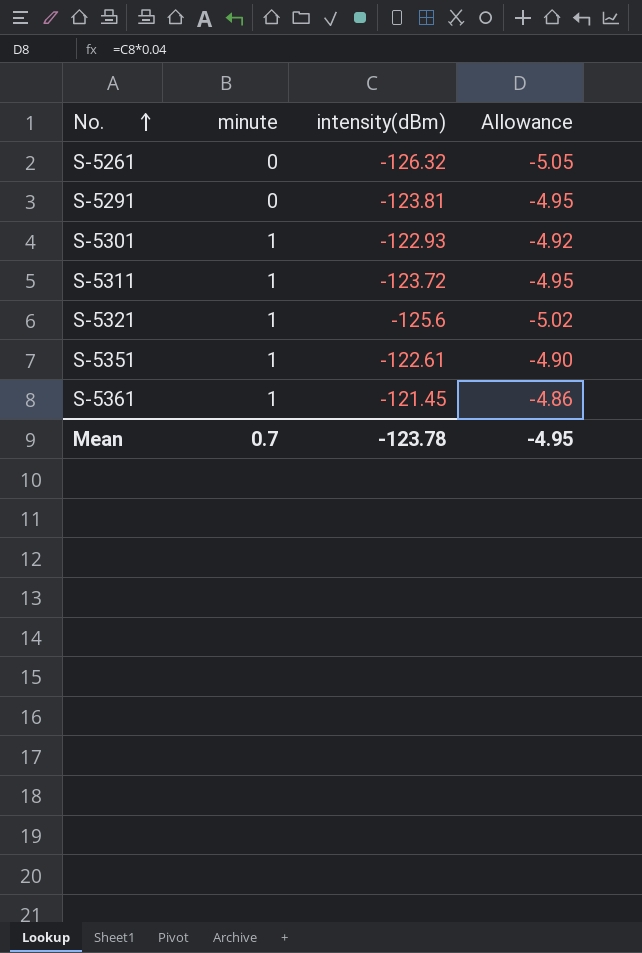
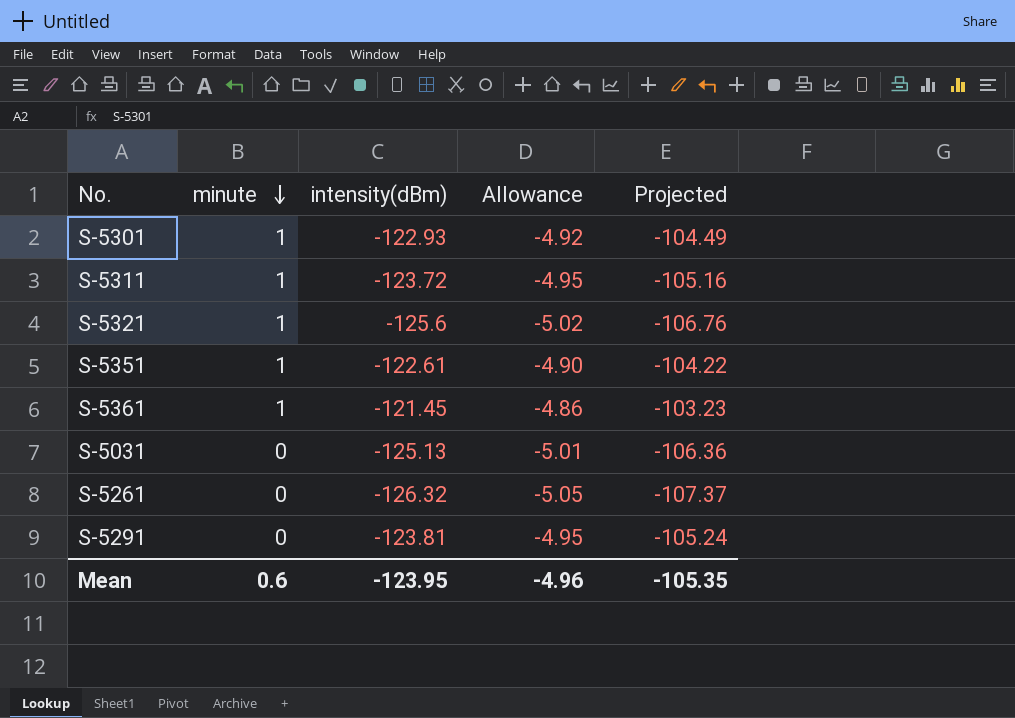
row order: No. ascending -> minute descending
column Projected | formula: none -> [intensity(dBm)] * 0.85
row S-5031: none -> 0 | -125.13 | -5.01 | -106.36
Mean | minute: 0.7 -> 0.6
Mean | intensity(dBm): -123.78 -> -123.95
Mean | Allowance: -4.95 -> -4.96

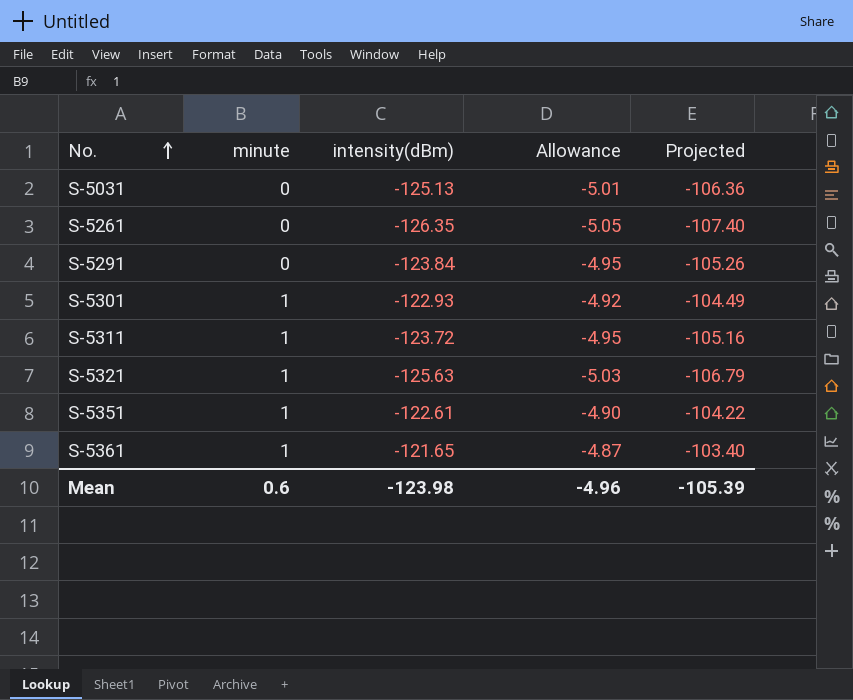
row order: minute descending -> No. ascending
S-5261 | intensity(dBm): -126.32 -> -126.35
S-5261 | Projected: -107.37 -> -107.40
S-5291 | intensity(dBm): -123.81 -> -123.84
S-5291 | Projected: -105.24 -> -105.26
S-5321 | intensity(dBm): -125.6 -> -125.63
S-5321 | Allowance: -5.02 -> -5.03
S-5321 | Projected: -106.76 -> -106.79
S-5361 | intensity(dBm): -121.45 -> -121.65
S-5361 | Allowance: -4.86 -> -4.87
S-5361 | Projected: -103.23 -> -103.40
Mean | intensity(dBm): -123.95 -> -123.98
Mean | Projected: -105.35 -> -105.39

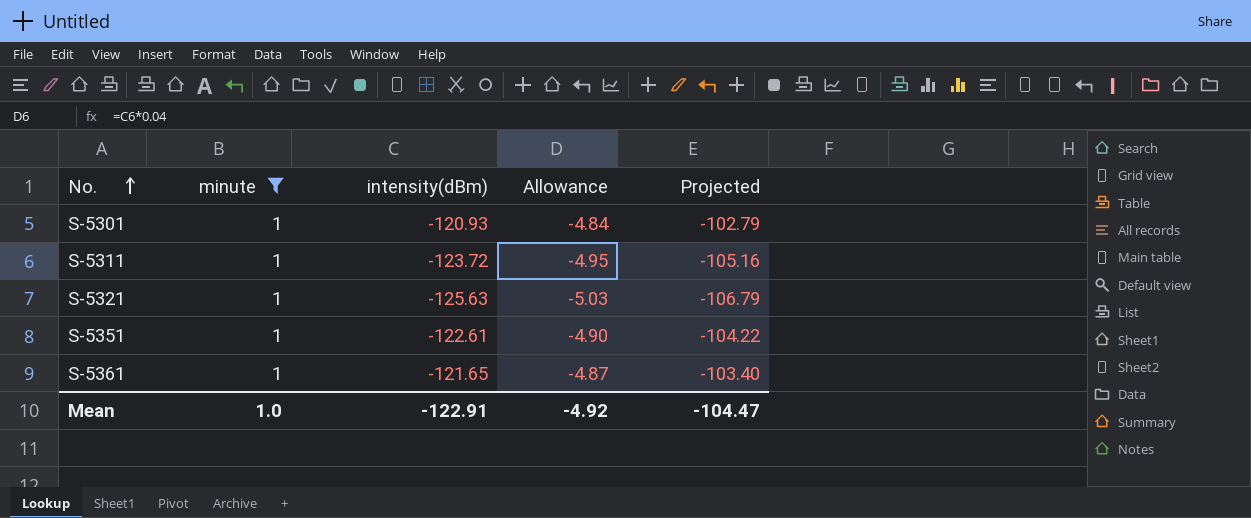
filter: none -> minute = 1
S-5301 | intensity(dBm): -122.93 -> -120.93
S-5301 | Allowance: -4.92 -> -4.84
S-5301 | Projected: -104.49 -> -102.79
Mean | minute: 0.6 -> 1.0
Mean | intensity(dBm): -123.98 -> -122.91
Mean | Allowance: -4.96 -> -4.92
Mean | Projected: -105.39 -> -104.47

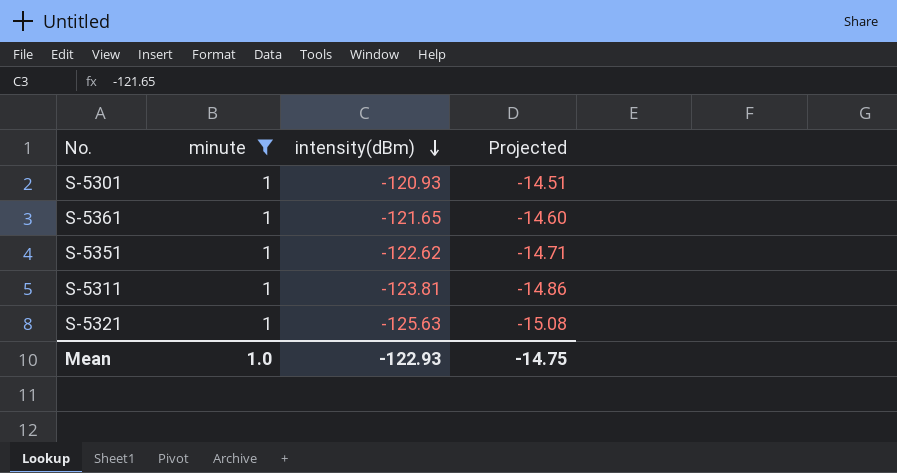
row order: No. ascending -> intensity(dBm) descending
column Allowance | formula: [intensity(dBm)] * 0.04 -> none
column Projected | formula: [intensity(dBm)] * 0.85 -> [intensity(dBm)] * 0.12
S-5351 | intensity(dBm): -122.61 -> -122.62
S-5311 | intensity(dBm): -123.72 -> -123.81
Mean | intensity(dBm): -122.91 -> -122.93
Mean | Projected: -104.47 -> -14.75

